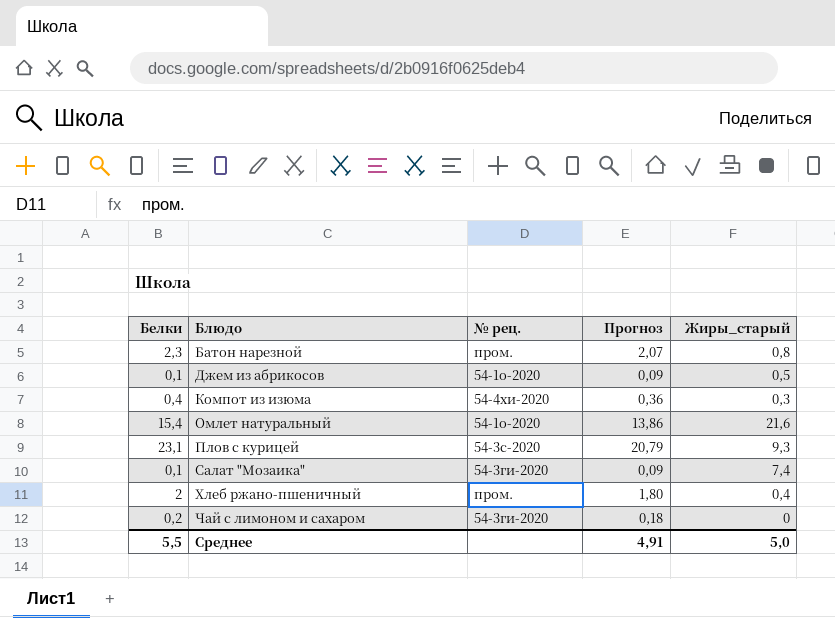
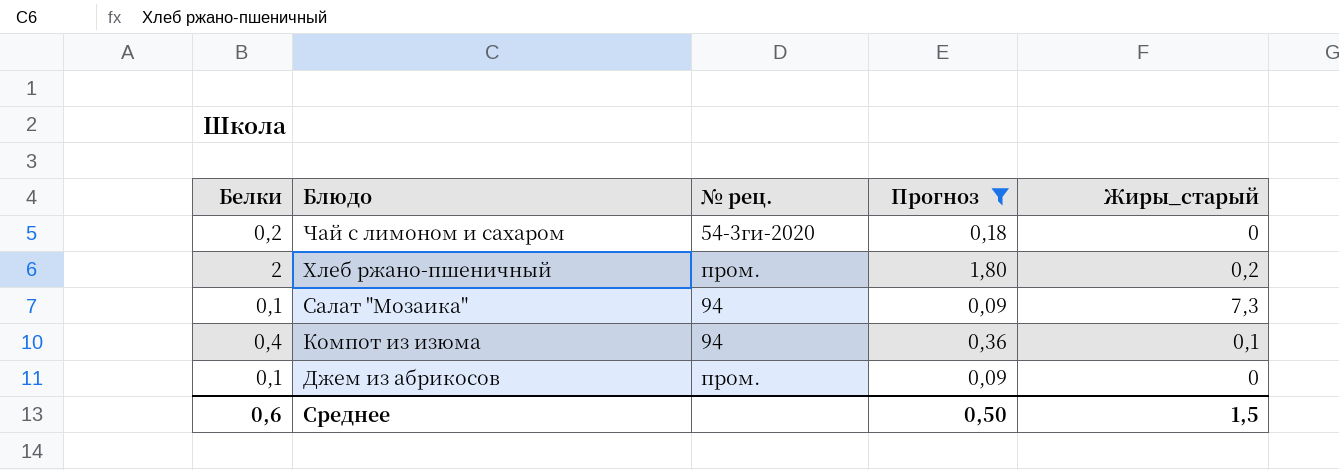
filter: none -> Прогноз <= 1,80
row order: Блюдо ascending -> Блюдо descending
Хлеб ржано-пшеничный | Жиры_старый: 0,4 -> 0,2
Салат "Мозаика" | № рец.: 54-3ги-2020 -> 94
Салат "Мозаика" | Жиры_старый: 7,4 -> 7,3
Компот из изюма | № рец.: 54-4хи-2020 -> 94
Компот из изюма | Жиры_старый: 0,3 -> 0,1
Джем из абрикосов | № рец.: 54-1о-2020 -> пром.
Джем из абрикосов | Жиры_старый: 0,5 -> 0
Среднее | Белки: 5,5 -> 0,6
Среднее | Прогноз: 4,91 -> 0,50
Среднее | Жиры_старый: 5,0 -> 1,5

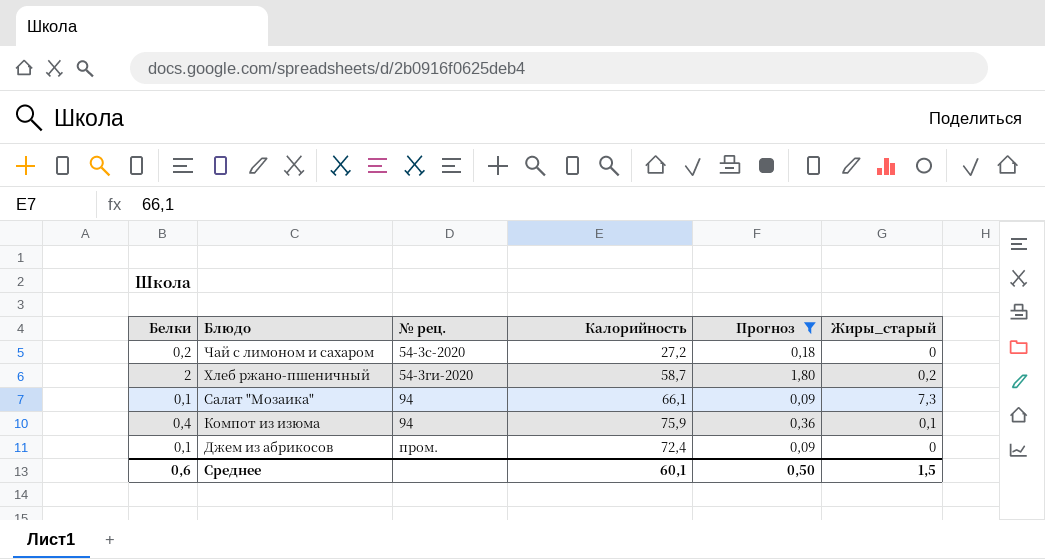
column Калорийность | position: none -> 4
Чай с лимоном и сахаром | № рец.: 54-3ги-2020 -> 54-3с-2020
Хлеб ржано-пшеничный | № рец.: пром. -> 54-3ги-2020

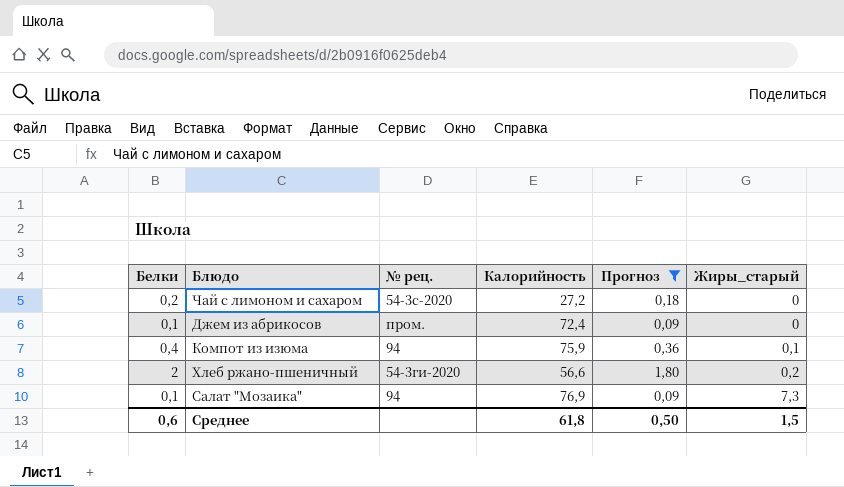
row order: Блюдо descending -> Жиры_старый ascending
Хлеб ржано-пшеничный | Калорийность: 58,7 -> 56,6
Салат "Мозаика" | Калорийность: 66,1 -> 76,9
Среднее | Калорийность: 60,1 -> 61,8

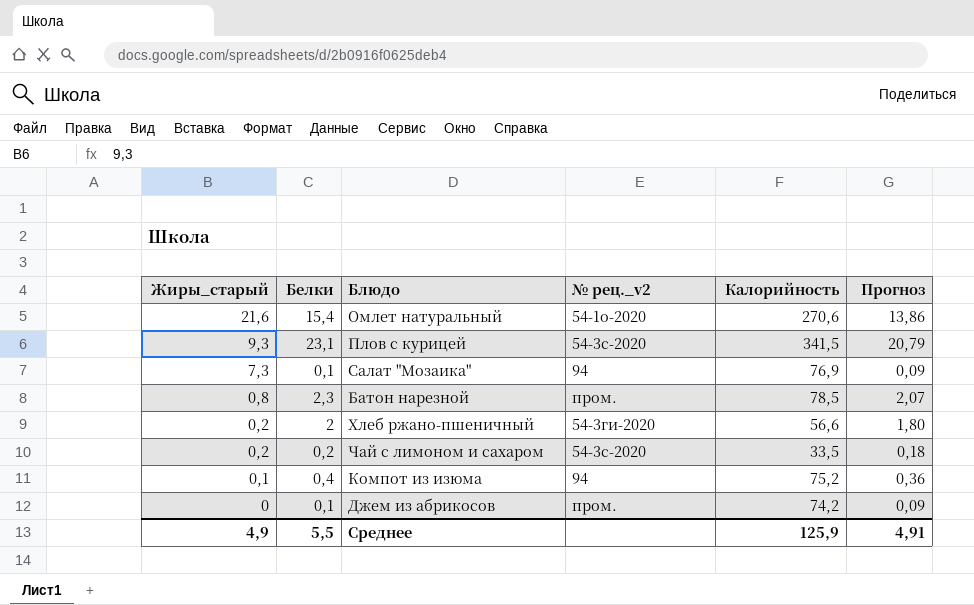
filter: Прогноз <= 1,80 -> none
row order: Жиры_старый ascending -> Жиры_старый descending
column Жиры_старый | position: 6 -> 1
column name: № рец. -> № рец._v2
Чай с лимоном и сахаром | Жиры_старый: 0 -> 0,2
Чай с лимоном и сахаром | Калорийность: 27,2 -> 33,5
Компот из изюма | Калорийность: 75,9 -> 75,2
Джем из абрикосов | Калорийность: 72,4 -> 74,2
Среднее | Жиры_старый: 1,5 -> 4,9
Среднее | Белки: 0,6 -> 5,5
Среднее | Калорийность: 61,8 -> 125,9
Среднее | Прогноз: 0,50 -> 4,91

